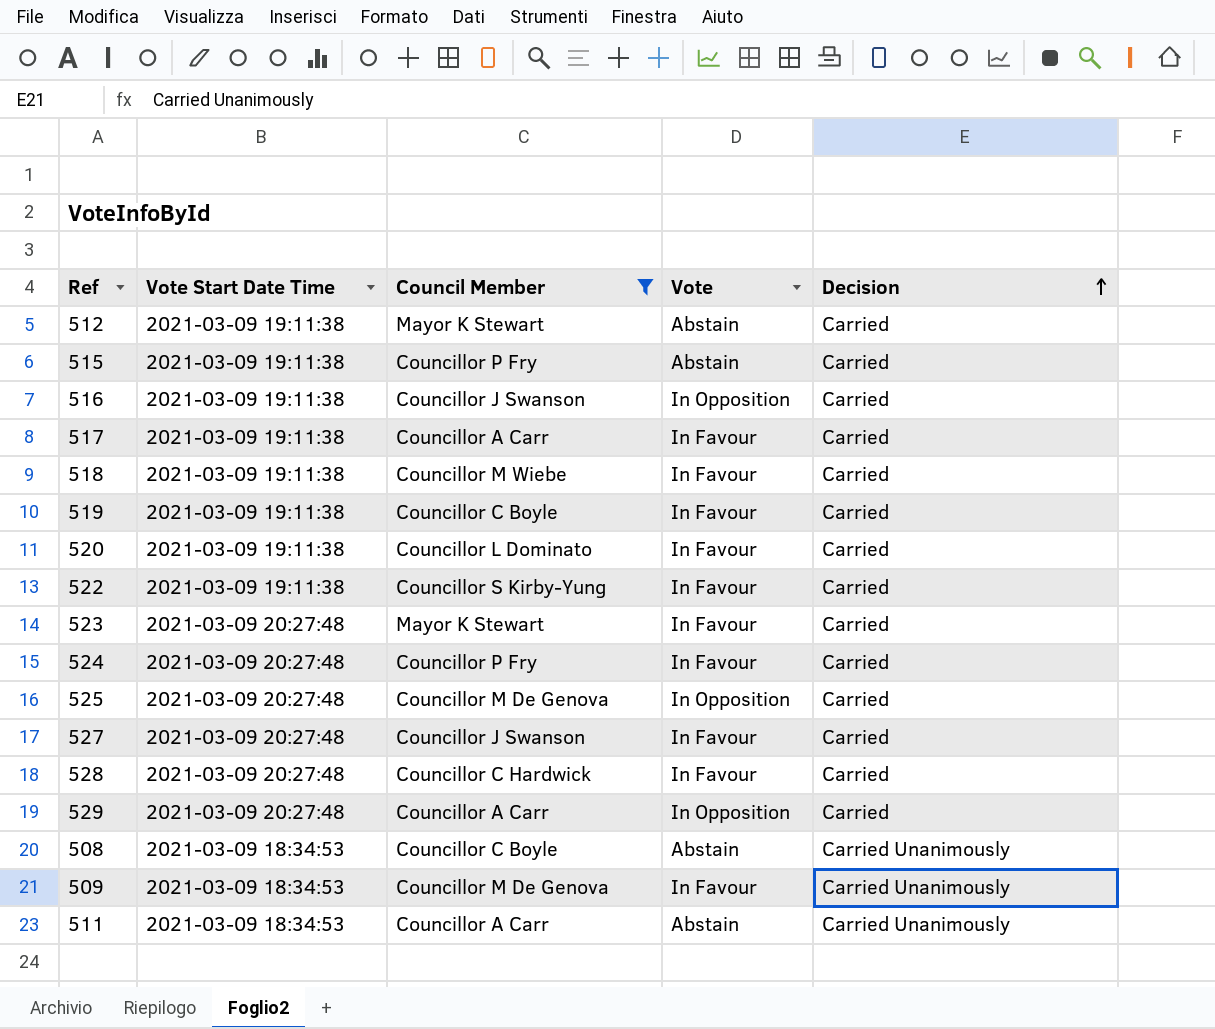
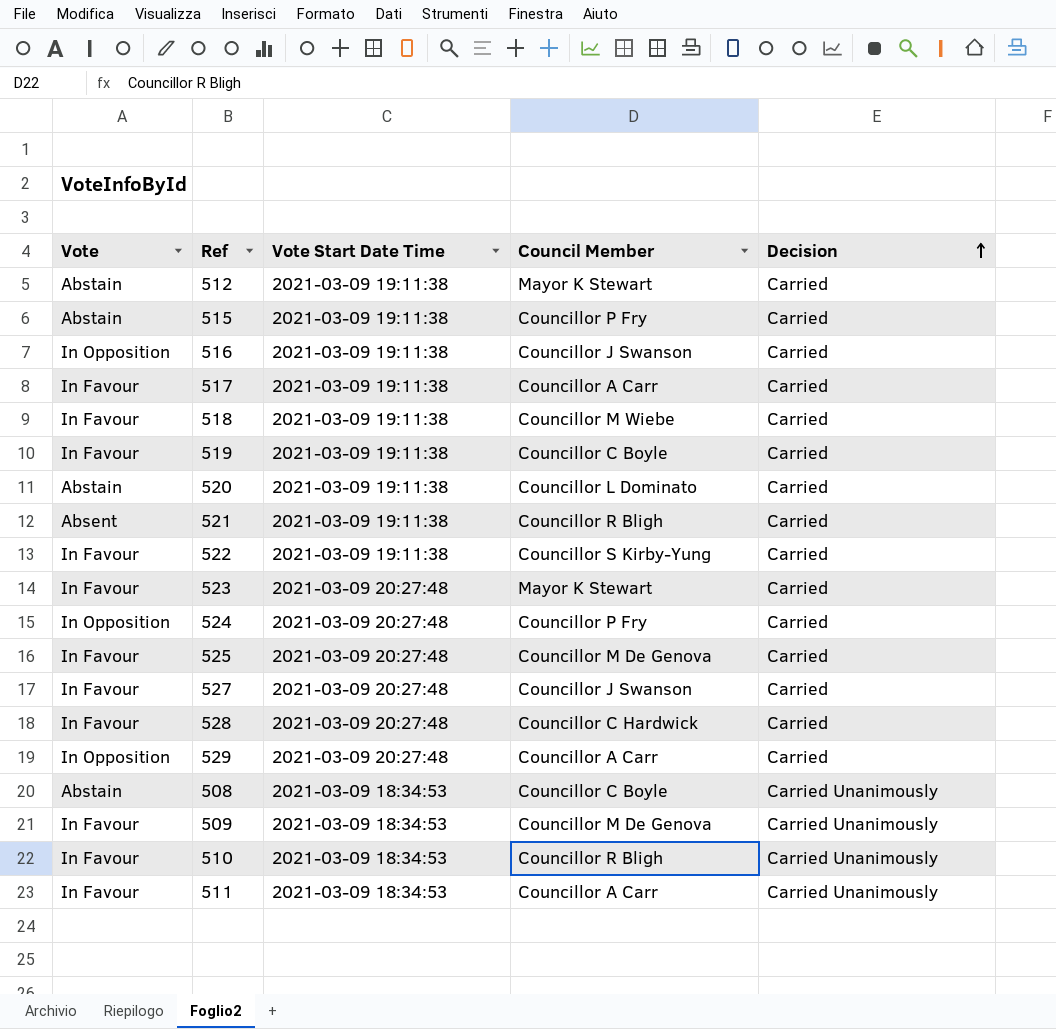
filter: Council Member != Councillor R Bligh -> none
column Vote | position: 4 -> 1
520 | Vote: In Favour -> Abstain
524 | Vote: In Favour -> In Opposition
525 | Vote: In Opposition -> In Favour
511 | Vote: Abstain -> In Favour

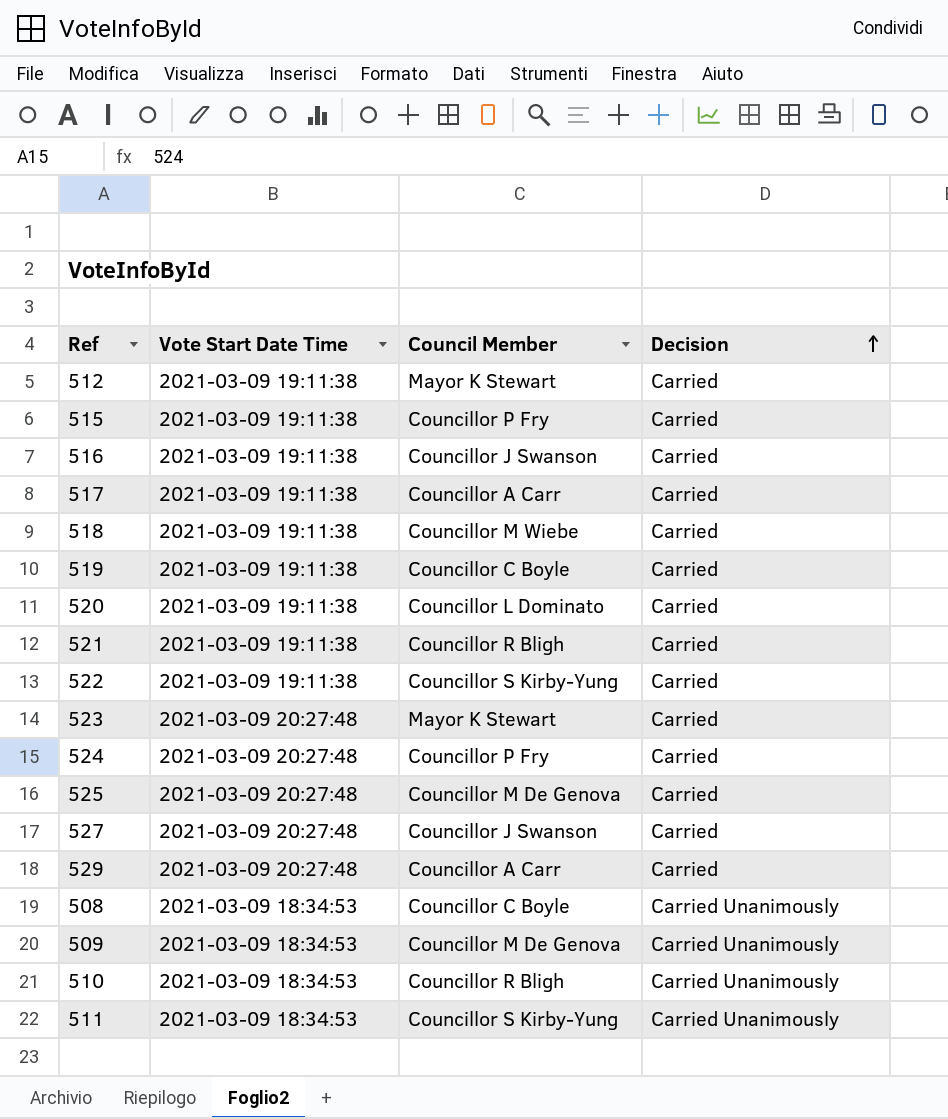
column Vote | position: 1 -> none
row 528: In Favour | 2021-03-09 20:27:48 | Councillor C Hardwick | Carried -> none
511 | Council Member: Councillor A Carr -> Councillor S Kirby-Yung

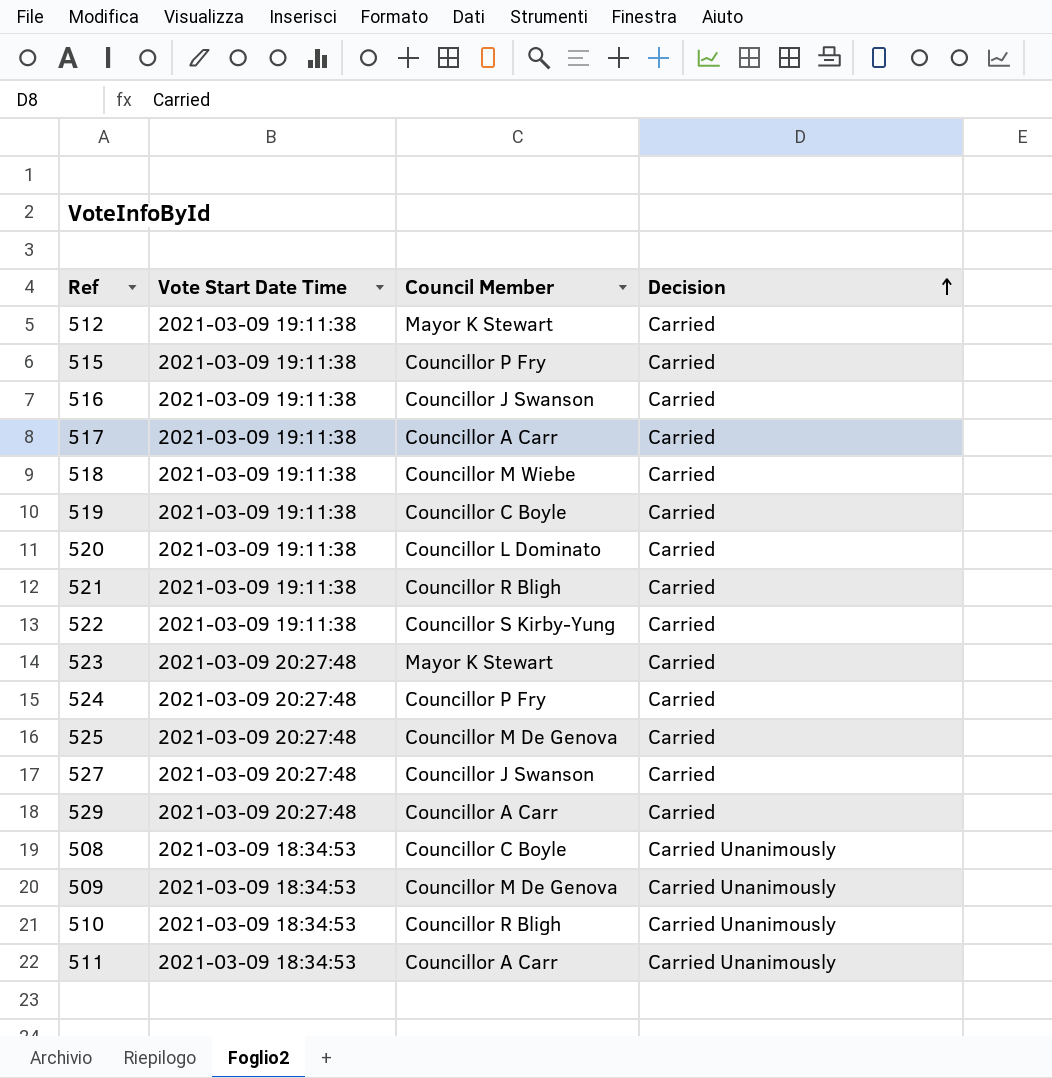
511 | Council Member: Councillor S Kirby-Yung -> Councillor A Carr

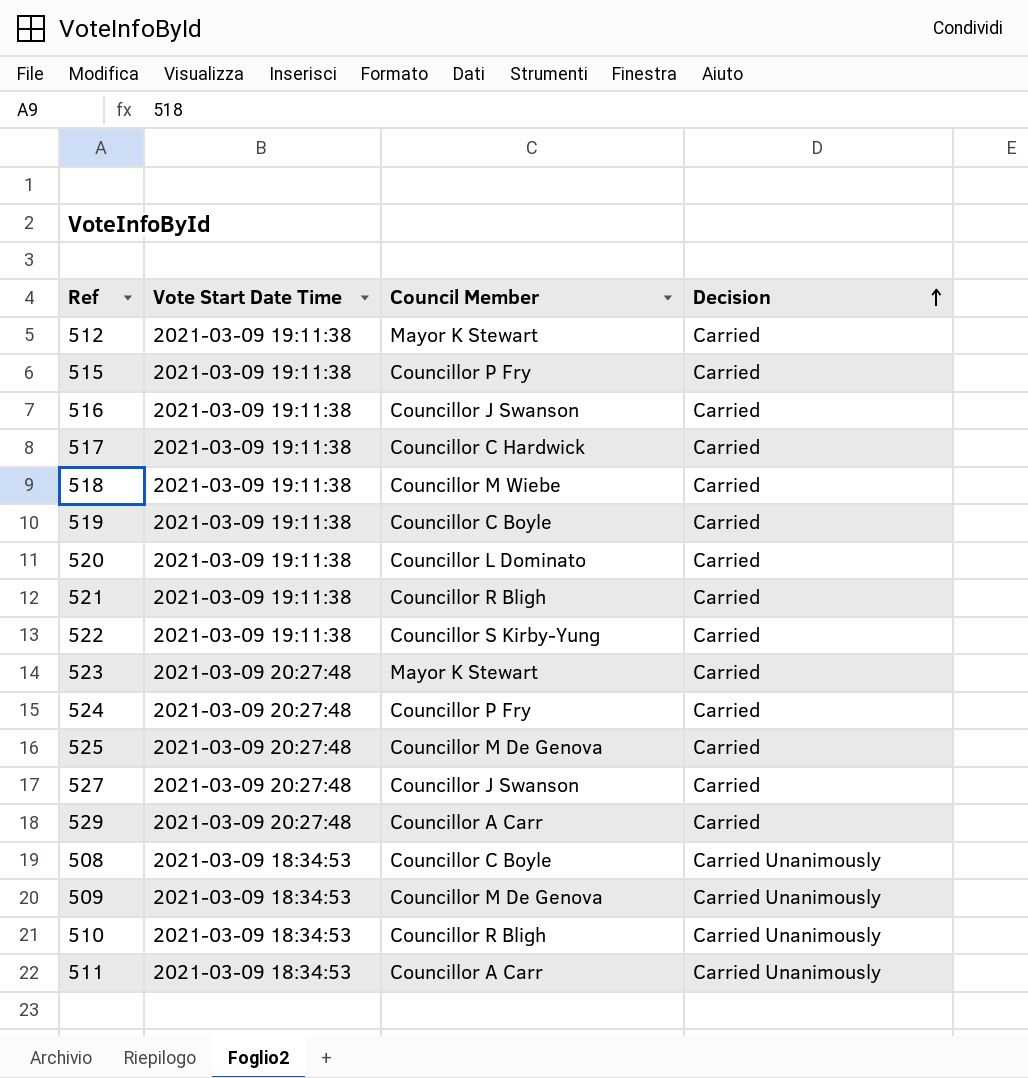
517 | Council Member: Councillor A Carr -> Councillor C Hardwick

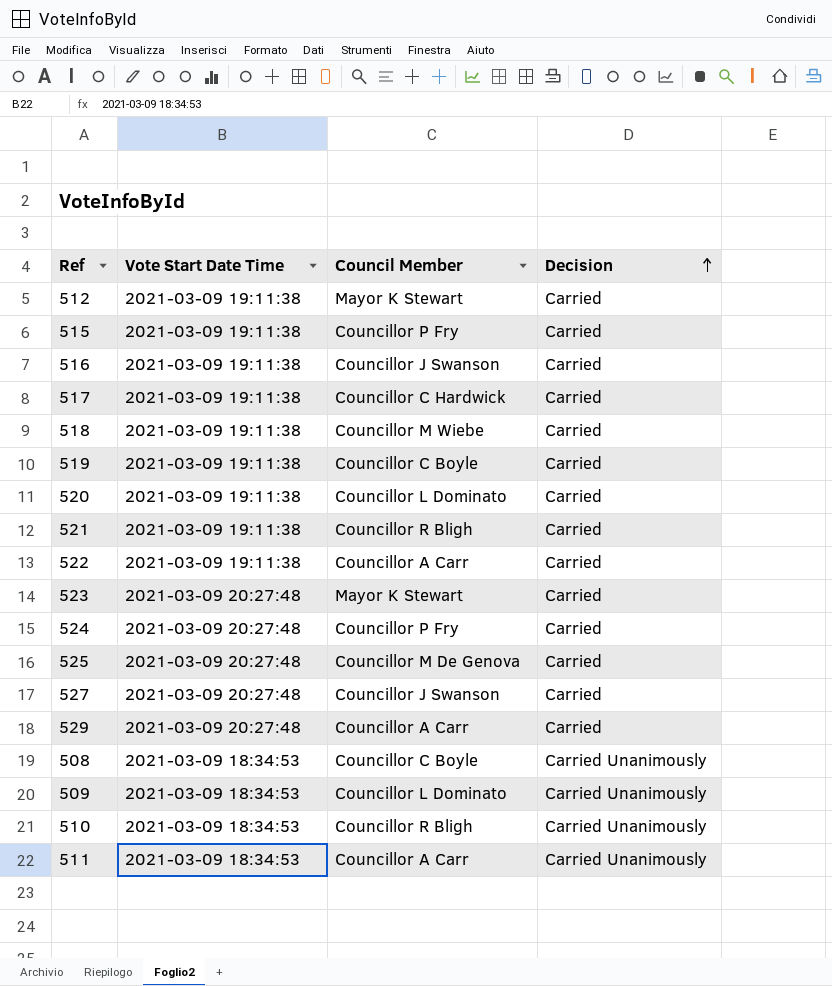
522 | Council Member: Councillor S Kirby-Yung -> Councillor A Carr
509 | Council Member: Councillor M De Genova -> Councillor L Dominato

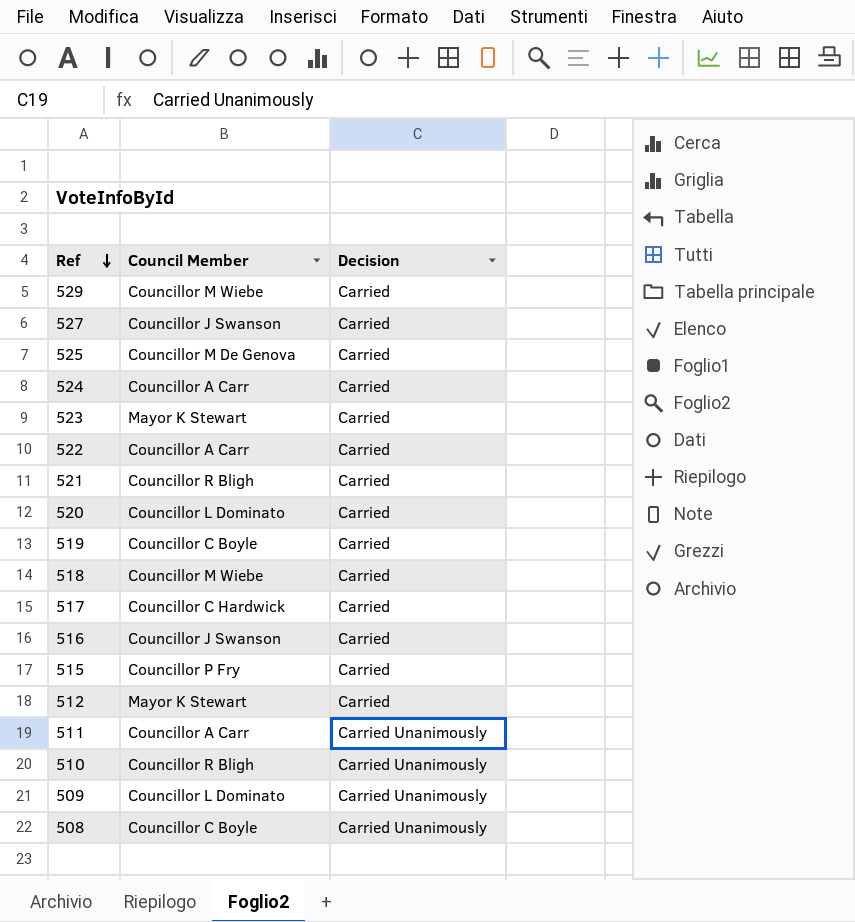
row order: Decision ascending -> Ref descending
column Vote Start Date Time | position: 2 -> none
529 | Council Member: Councillor A Carr -> Councillor M Wiebe
524 | Council Member: Councillor P Fry -> Councillor A Carr

